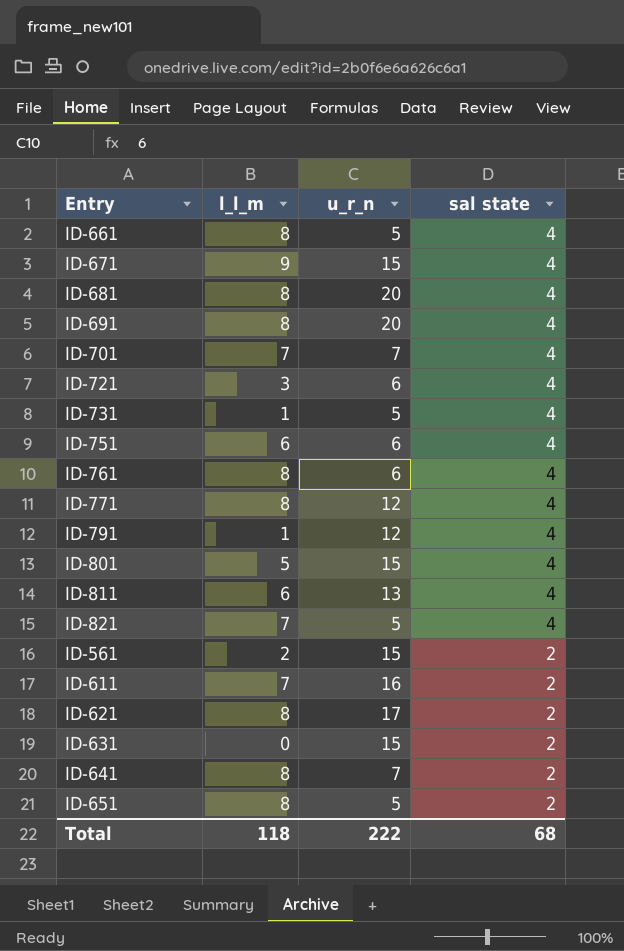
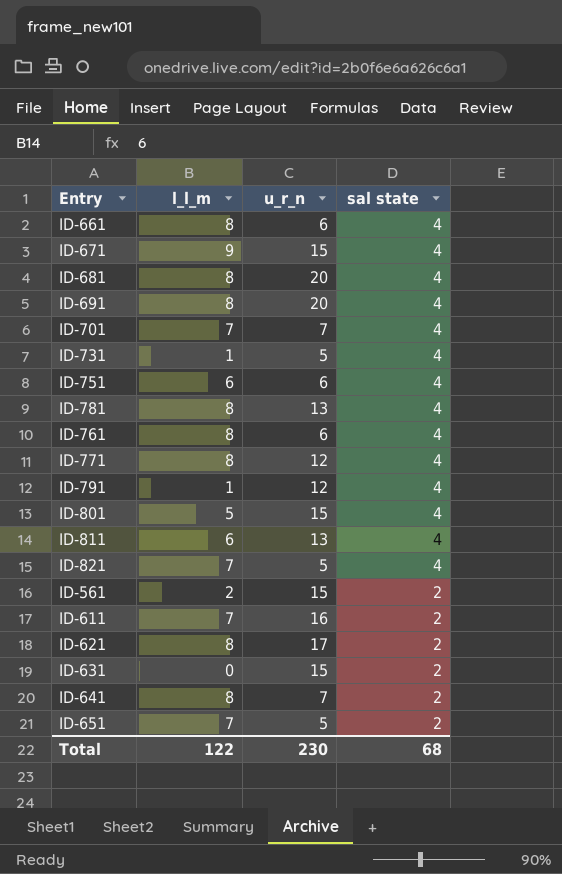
row ID-721: 3 | 6 | 4 -> none
ID-661 | u_r_n: 5 -> 6
row ID-781: none -> 8 | 13 | 4
ID-651 | l_l_m: 8 -> 7
Total | l_l_m: 118 -> 122
Total | u_r_n: 222 -> 230

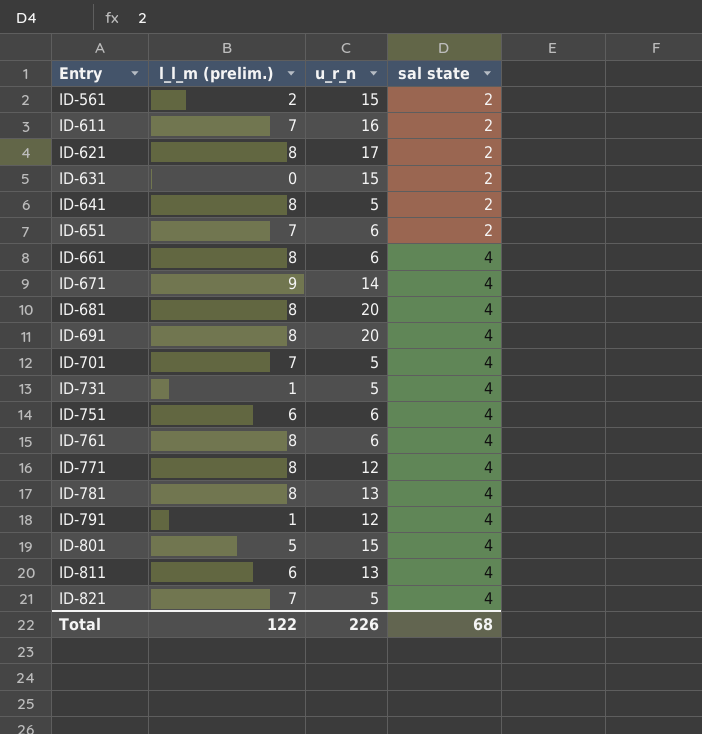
row order: sal state descending -> Entry ascending
column name: l_l_m -> l_l_m (prelim.)
ID-641 | u_r_n: 7 -> 5
ID-651 | u_r_n: 5 -> 6
ID-671 | u_r_n: 15 -> 14
ID-701 | u_r_n: 7 -> 5
Total | u_r_n: 230 -> 226

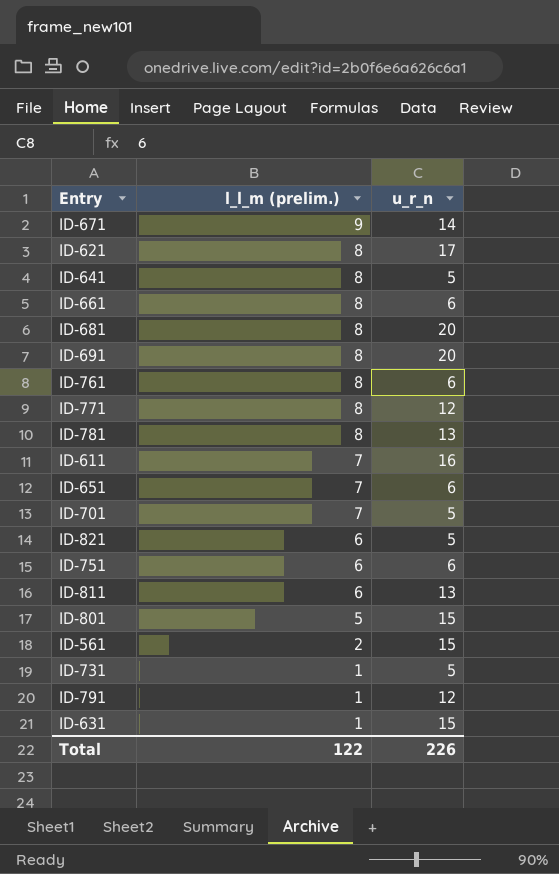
row order: Entry ascending -> l_l_m (prelim.) descending
column sal state | position: 4 -> none
ID-821 | l_l_m (prelim.): 7 -> 6
ID-631 | l_l_m (prelim.): 0 -> 1

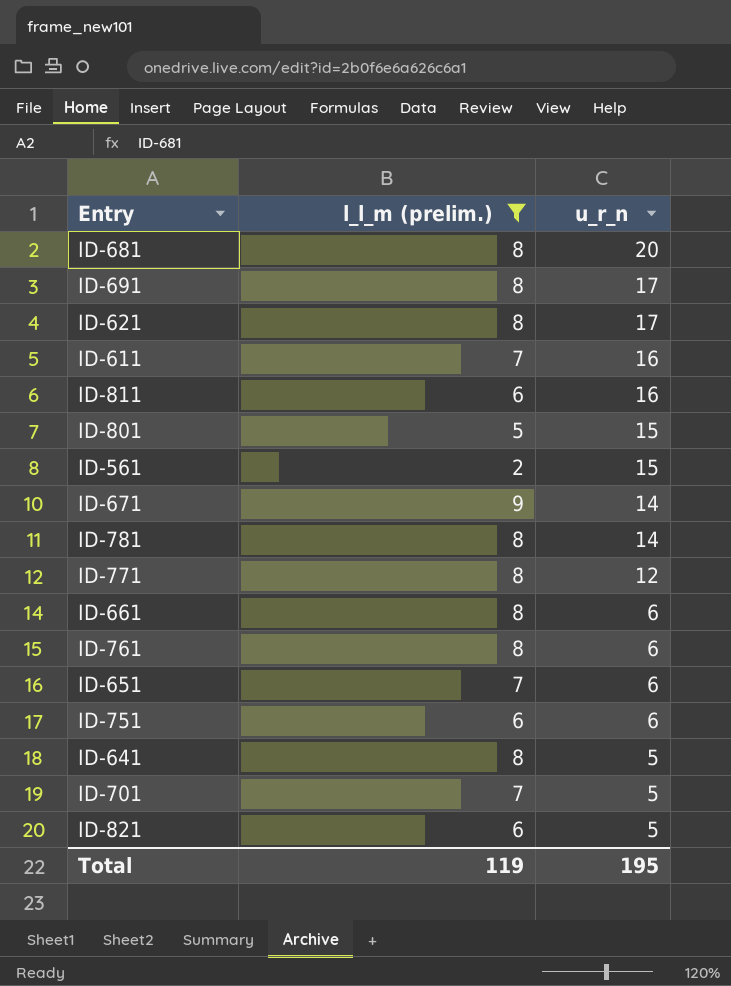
filter: none -> l_l_m (prelim.) != 1
row order: l_l_m (prelim.) descending -> u_r_n descending
ID-691 | u_r_n: 20 -> 17
ID-811 | u_r_n: 13 -> 16
ID-781 | u_r_n: 13 -> 14
Total | l_l_m (prelim.): 122 -> 119
Total | u_r_n: 226 -> 195

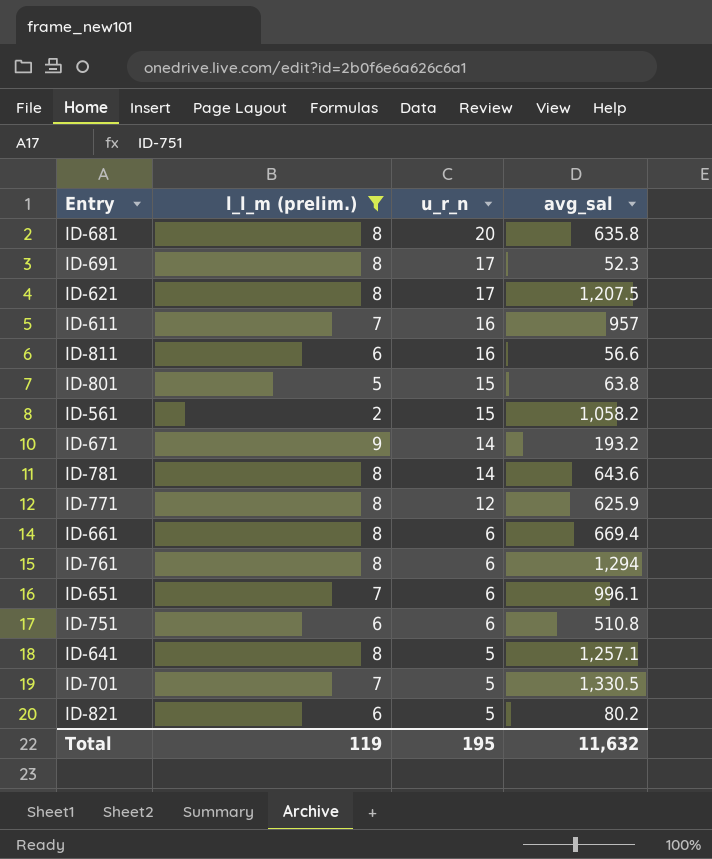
column avg_sal | position: none -> 4

